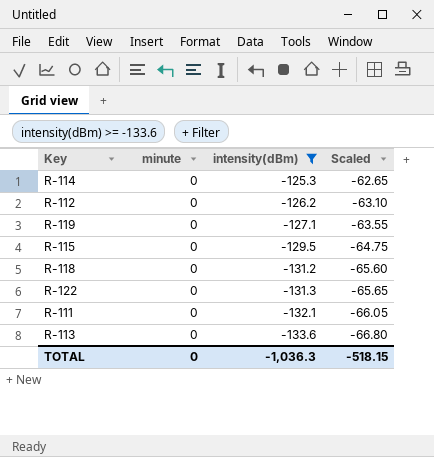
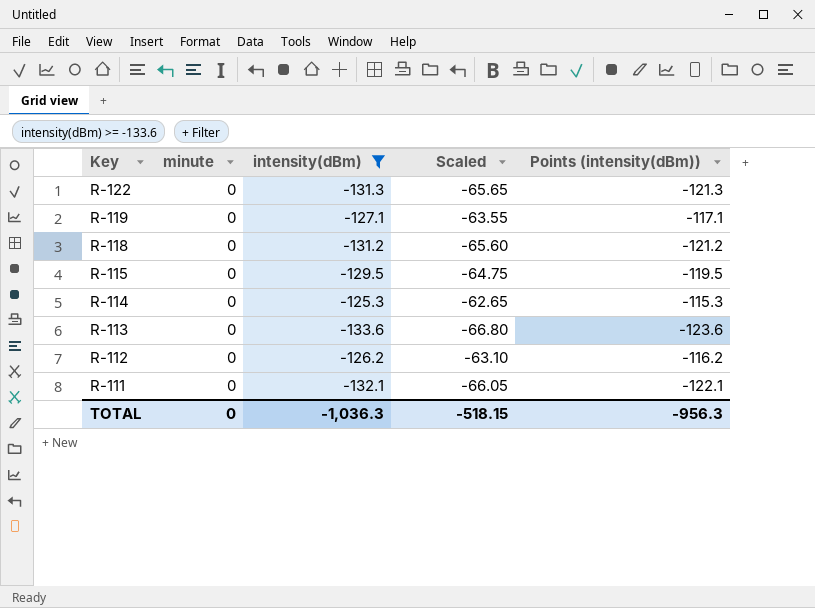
row order: intensity(dBm) descending -> Key descending
column Points (intensity(dBm)) | formula: none -> [intensity(dBm)] + 10

